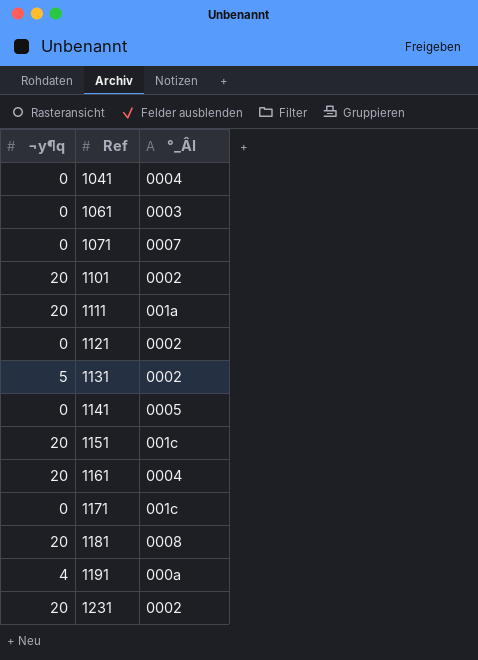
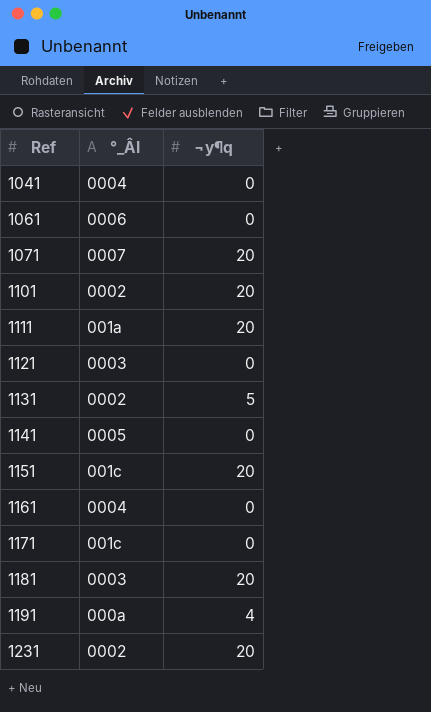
column ¬y¶q | position: 1 -> 3
1061 | °_ÂI: 0003 -> 0006
1071 | ¬y¶q: 0 -> 20
1121 | °_ÂI: 0002 -> 0003
1161 | ¬y¶q: 20 -> 0
1181 | °_ÂI: 0008 -> 0003

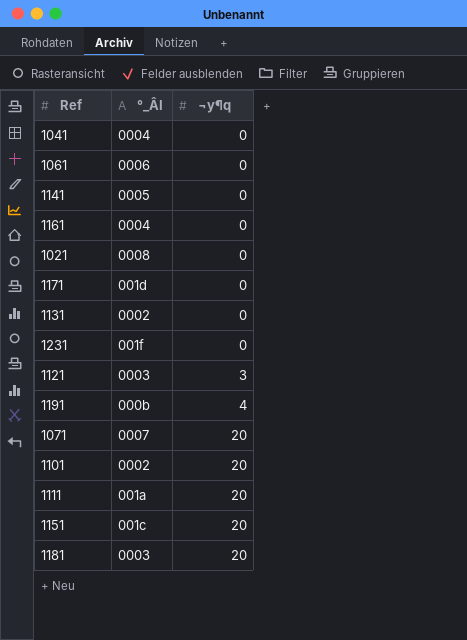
row order: Ref ascending -> ¬y¶q ascending
row 1021: none -> 0008 | 0
1171 | °_ÂI: 001c -> 001d
1131 | ¬y¶q: 5 -> 0
1231 | °_ÂI: 0002 -> 001f
1231 | ¬y¶q: 20 -> 0
1121 | ¬y¶q: 0 -> 3
1191 | °_ÂI: 000a -> 000b

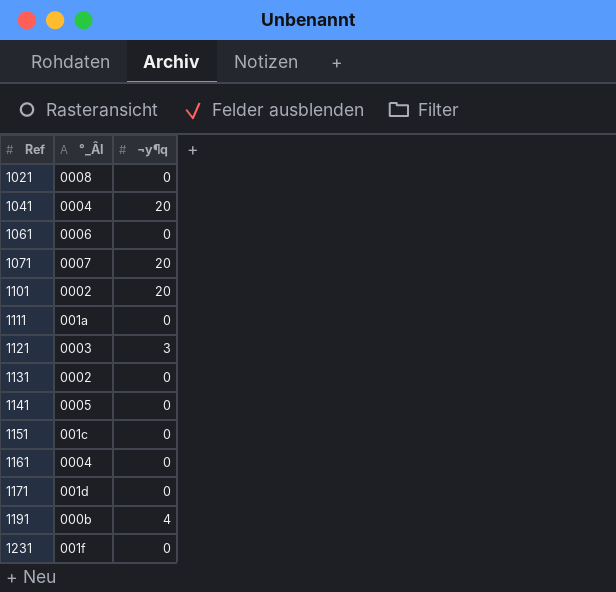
row order: ¬y¶q ascending -> Ref ascending
row 1181: 0003 | 20 -> none
1041 | ¬y¶q: 0 -> 20
1111 | ¬y¶q: 20 -> 0
1151 | ¬y¶q: 20 -> 0

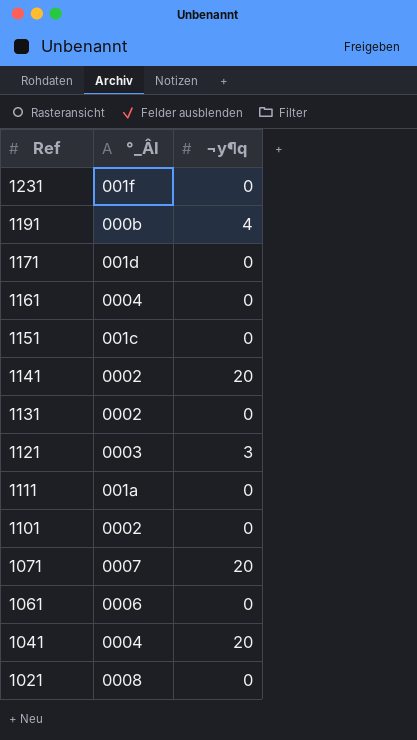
row order: Ref ascending -> Ref descending
1141 | °_ÂI: 0005 -> 0002
1141 | ¬y¶q: 0 -> 20
1101 | ¬y¶q: 20 -> 0

